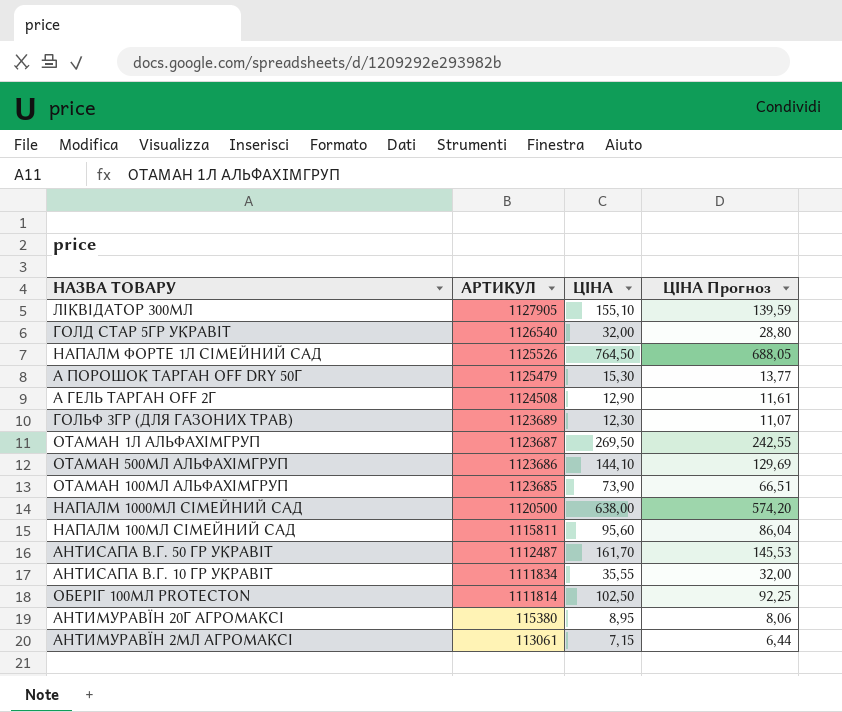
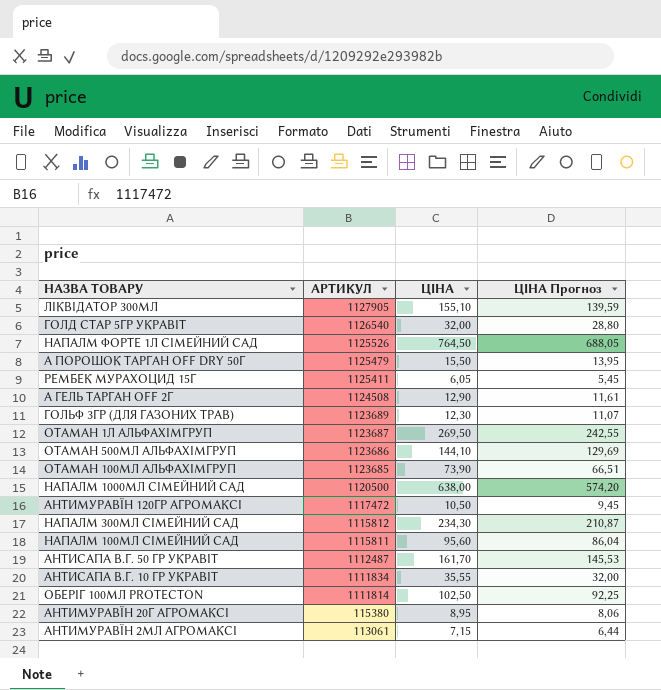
А ПОРОШОК ТАРГАН OFF DRY 50Г | ЦІНА: 15,30 -> 15,50
А ПОРОШОК ТАРГАН OFF DRY 50Г | ЦІНА Прогноз: 13,77 -> 13,95
row РЕМБЕК МУРАХОЦИД 15Г: none -> 1125411 | 6,05 | 5,45
row АНТИМУРАВЇН 120ГР АГРОМАКСІ: none -> 1117472 | 10,50 | 9,45
row НАПАЛМ 300МЛ СІМЕЙНИЙ САД: none -> 1115812 | 234,30 | 210,87

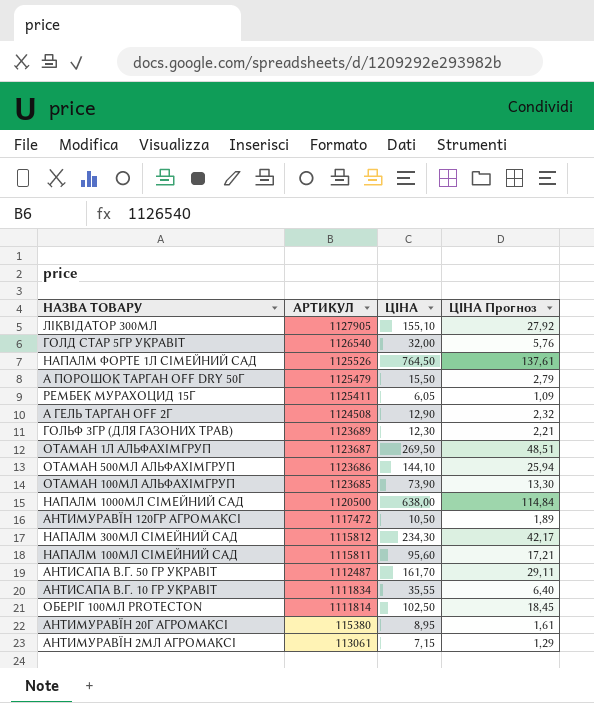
column ЦІНА Прогноз | formula: [ЦІНА] * 0,9 -> [ЦІНА] * 0,18

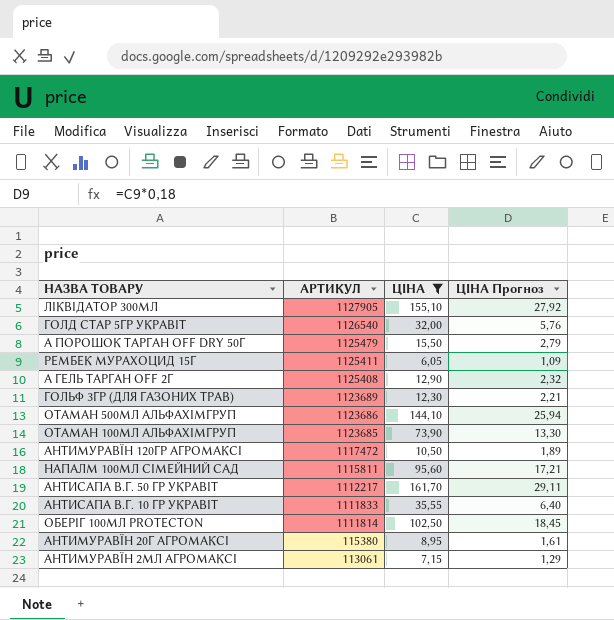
filter: none -> ЦІНА <= 161,70
А ГЕЛЬ ТАРГАН OFF 2Г | АРТИКУЛ: 1124508 -> 1125408
АНТИСАПА В.Г. 50 ГР УКРАВІТ | АРТИКУЛ: 1112487 -> 1112217
АНТИСАПА В.Г. 10 ГР УКРАВІТ | АРТИКУЛ: 1111834 -> 1111833

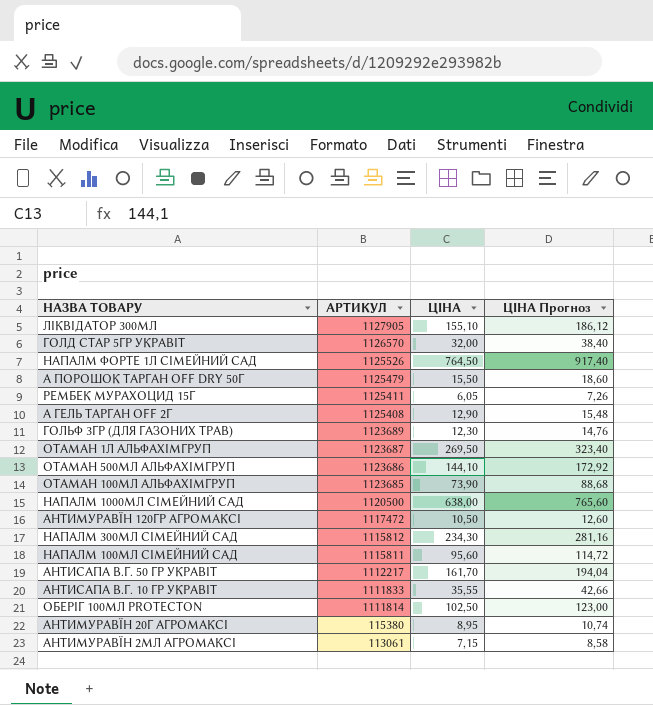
filter: ЦІНА <= 161,70 -> none
column ЦІНА Прогноз | formula: [ЦІНА] * 0,18 -> [ЦІНА] * 1,2
ГОЛД СТАР 5ГР УКРАВІТ | АРТИКУЛ: 1126540 -> 1126570

